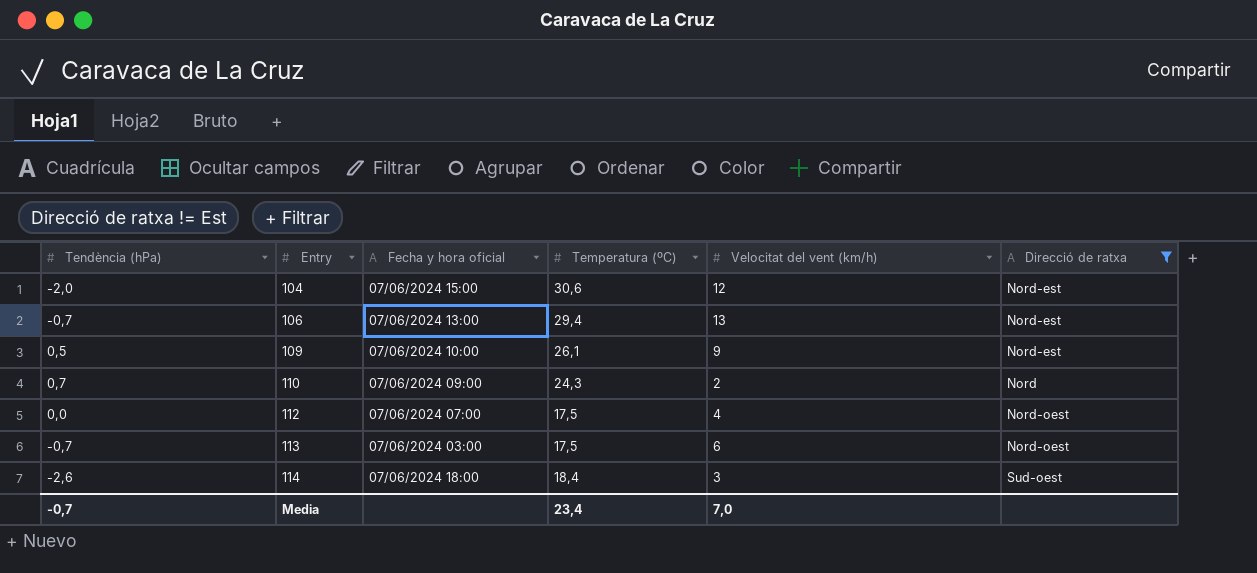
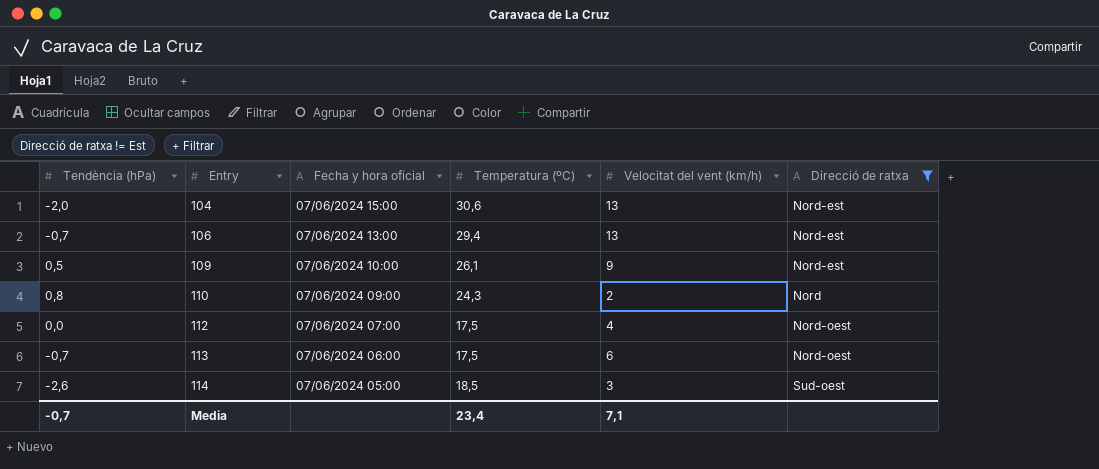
104 | Velocitat del vent (km/h): 12 -> 13
110 | Tendència (hPa): 0,7 -> 0,8
113 | Fecha y hora oficial: 07/06/2024 03:00 -> 07/06/2024 06:00
114 | Fecha y hora oficial: 07/06/2024 18:00 -> 07/06/2024 05:00
114 | Temperatura (ºC): 18,4 -> 18,5
Media | Velocitat del vent (km/h): 7,0 -> 7,1

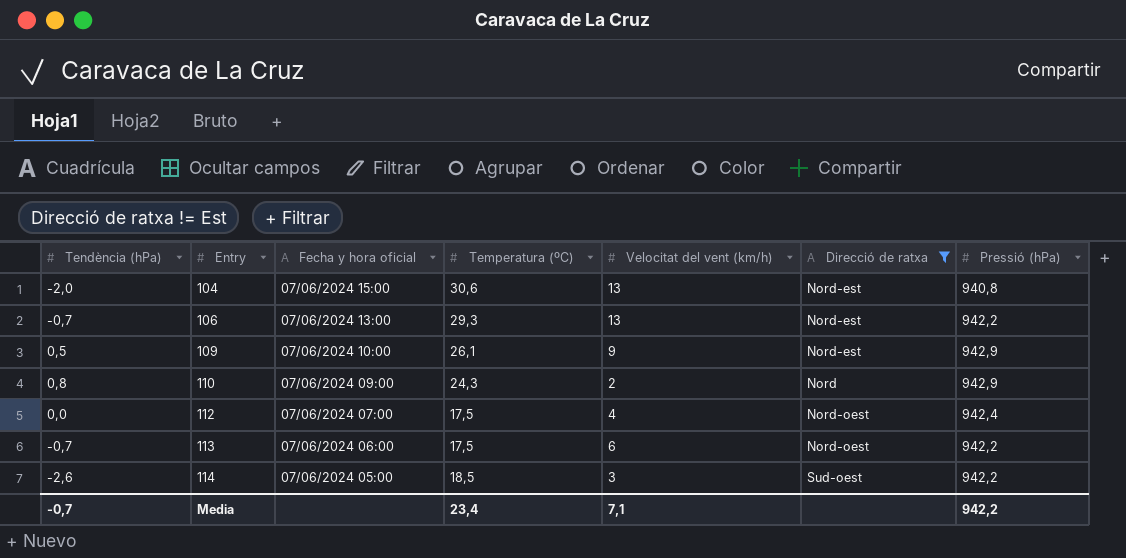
column Pressió (hPa) | position: none -> 7
106 | Temperatura (ºC): 29,4 -> 29,3

